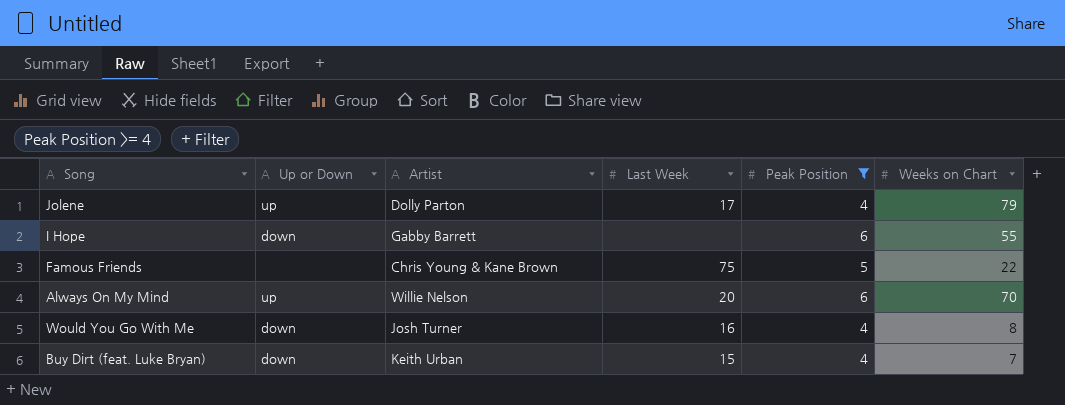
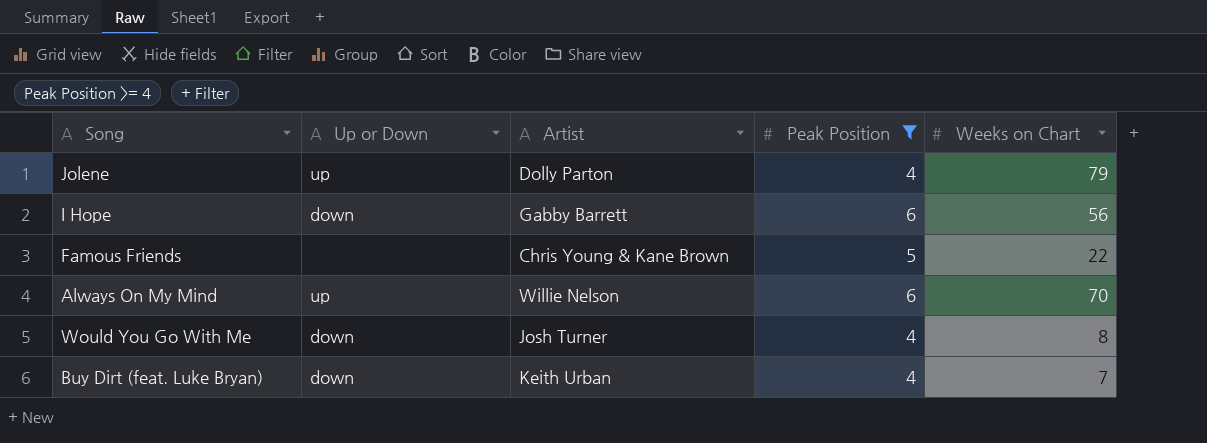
column Last Week | position: 4 -> none
I Hope | Weeks on Chart: 55 -> 56

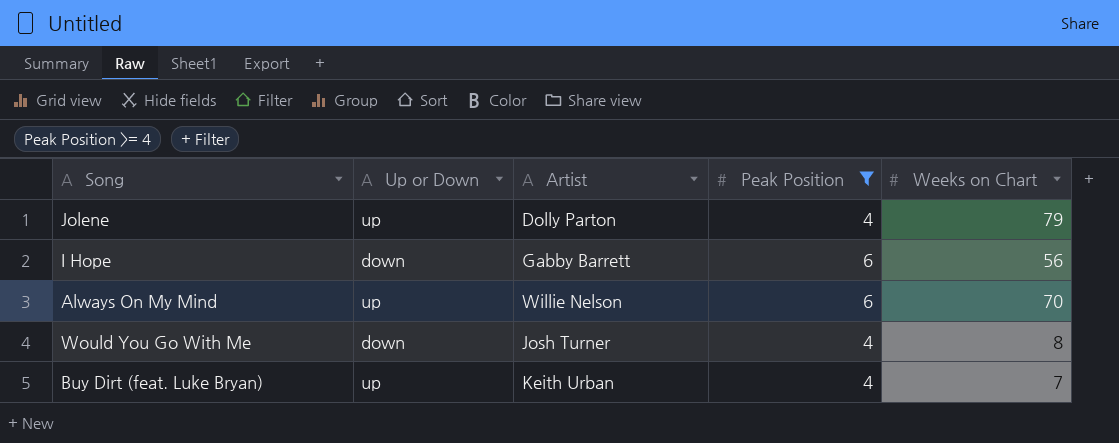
row Famous Friends: none | Chris Young & Kane Brown | 5 | 22 -> none
Buy Dirt (feat. Luke Bryan) | Up or Down: down -> up

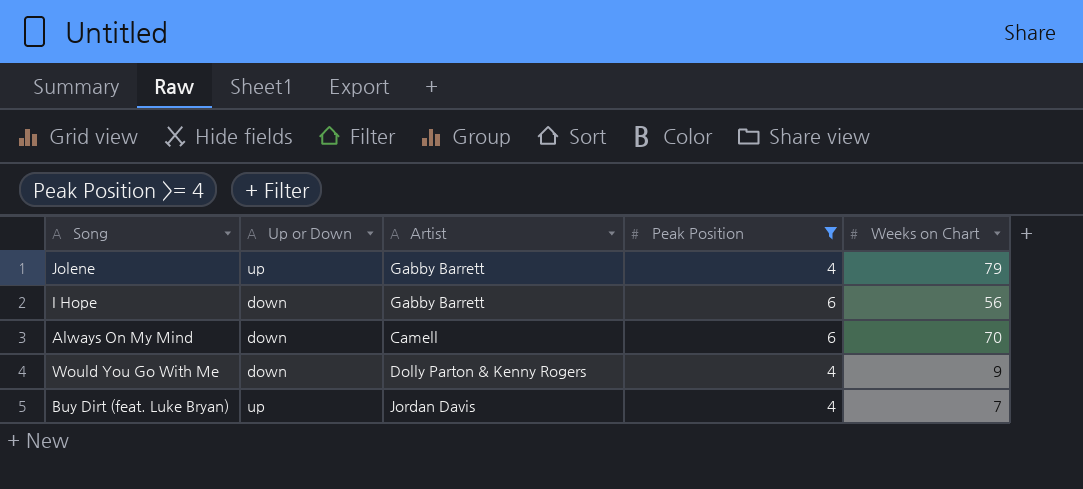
Jolene | Artist: Dolly Parton -> Gabby Barrett
Always On My Mind | Up or Down: up -> down
Always On My Mind | Artist: Willie Nelson -> Camell
Would You Go With Me | Artist: Josh Turner -> Dolly Parton & Kenny Rogers
Would You Go With Me | Weeks on Chart: 8 -> 9
Buy Dirt (feat. Luke Bryan) | Artist: Keith Urban -> Jordan Davis

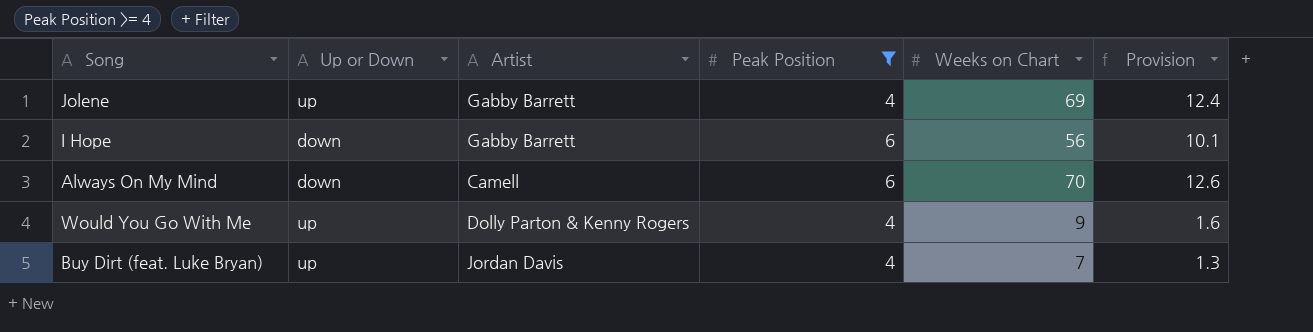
column Provision | formula: none -> [Weeks on Chart] * 0.18
Jolene | Weeks on Chart: 79 -> 69
Would You Go With Me | Up or Down: down -> up

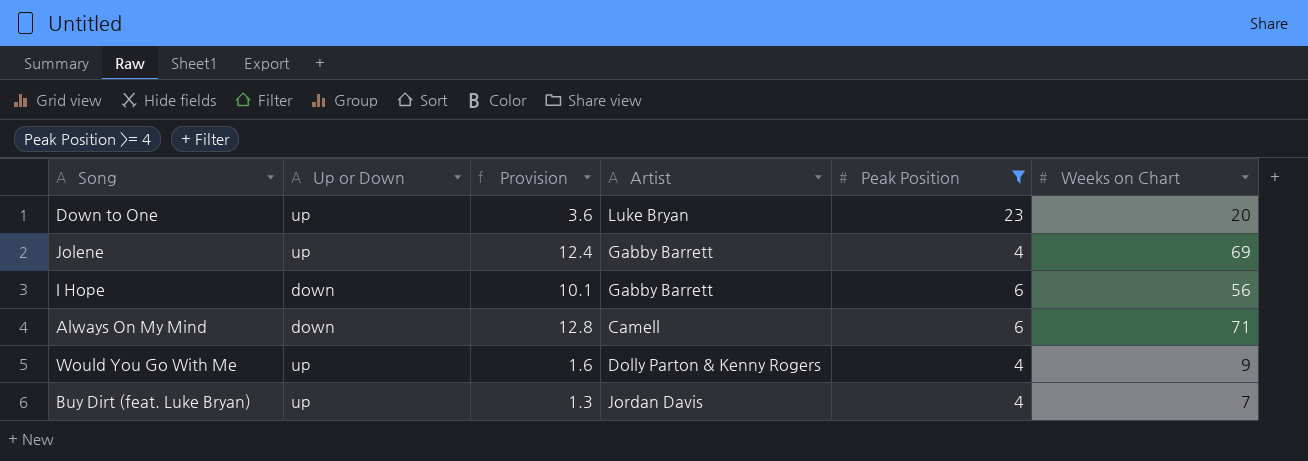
column Provision | position: 6 -> 3
row Down to One: none -> up | 3.6 | Luke Bryan | 23 | 20
Always On My Mind | Provision: 12.6 -> 12.8
Always On My Mind | Weeks on Chart: 70 -> 71

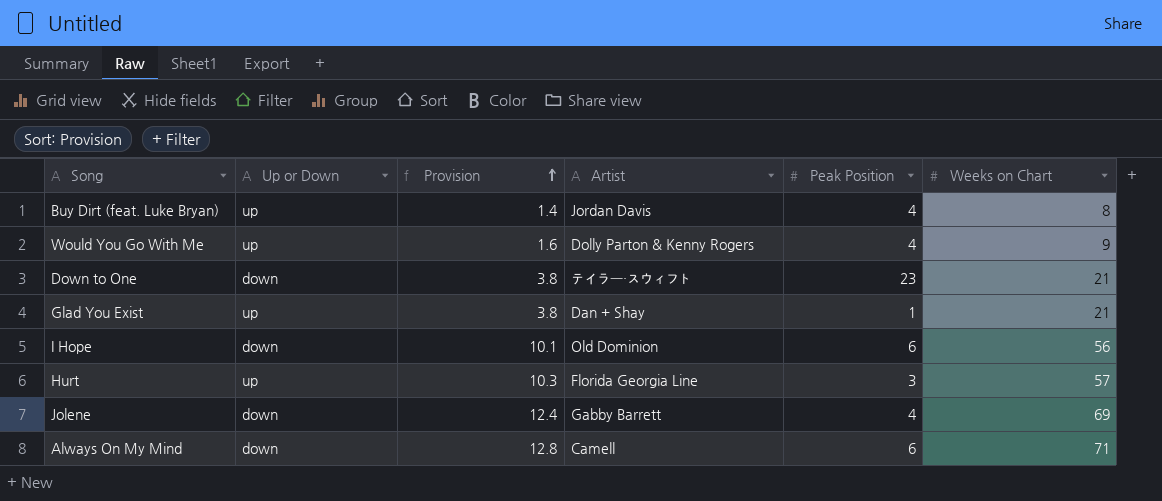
filter: Peak Position >= 4 -> none
row order: none -> Provision ascending
Buy Dirt (feat. Luke Bryan) | Provision: 1.3 -> 1.4
Buy Dirt (feat. Luke Bryan) | Weeks on Chart: 7 -> 8
Down to One | Up or Down: up -> down
Down to One | Provision: 3.6 -> 3.8
Down to One | Artist: Luke Bryan -> テイラー・スウィフト
Down to One | Weeks on Chart: 20 -> 21
I Hope | Artist: Gabby Barrett -> Old Dominion
Jolene | Up or Down: up -> down

